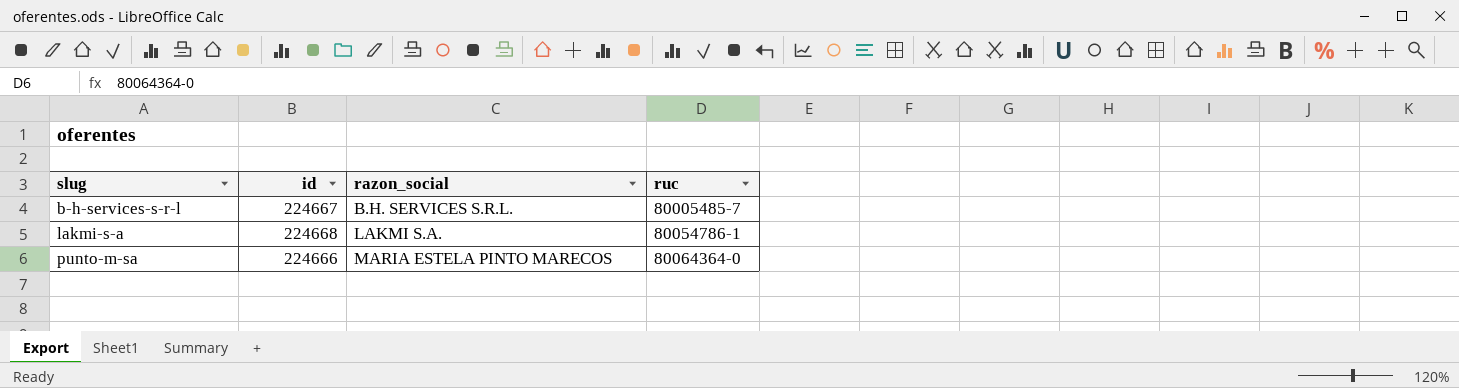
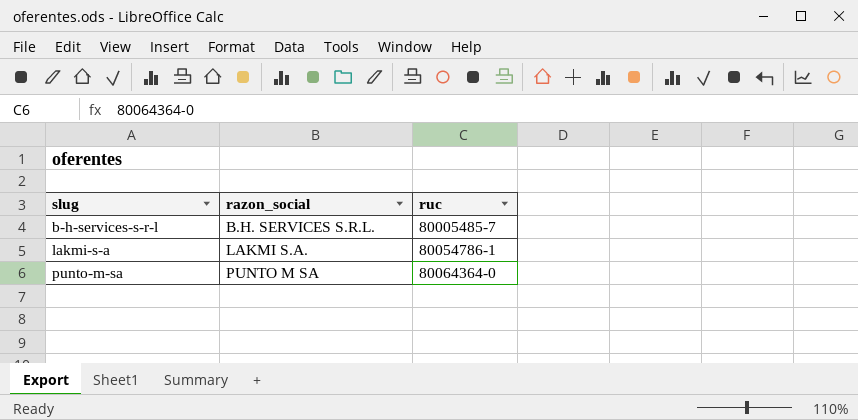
column id | position: 2 -> none
punto-m-sa | razon_social: MARIA ESTELA PINTO MARECOS -> PUNTO M SA

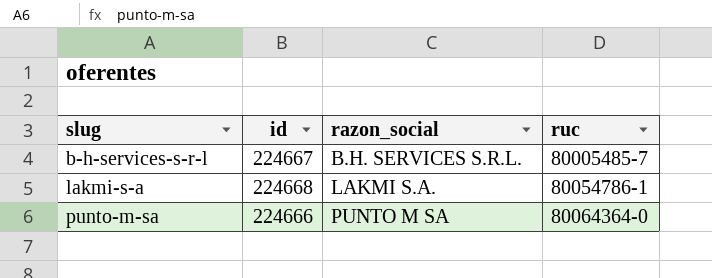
column id | position: none -> 2

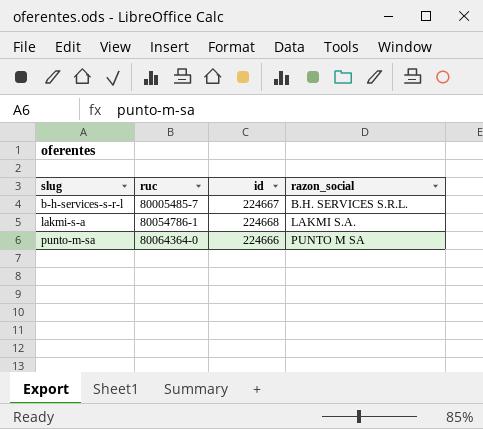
column ruc | position: 4 -> 2

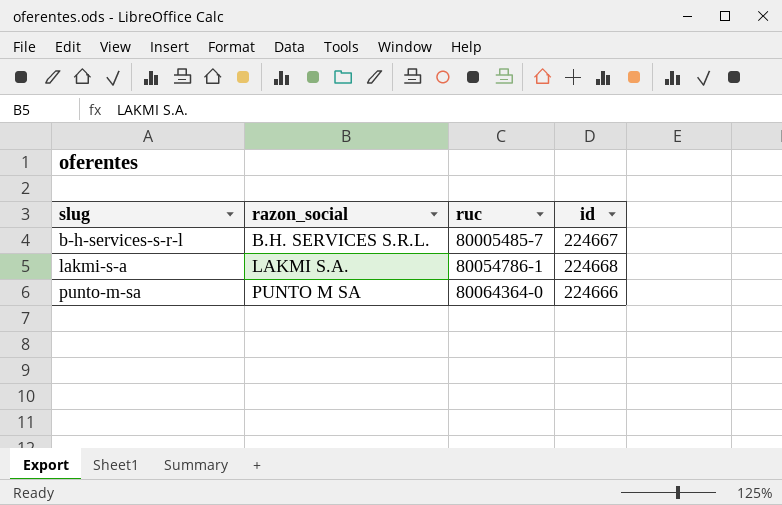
column razon_social | position: 4 -> 2

